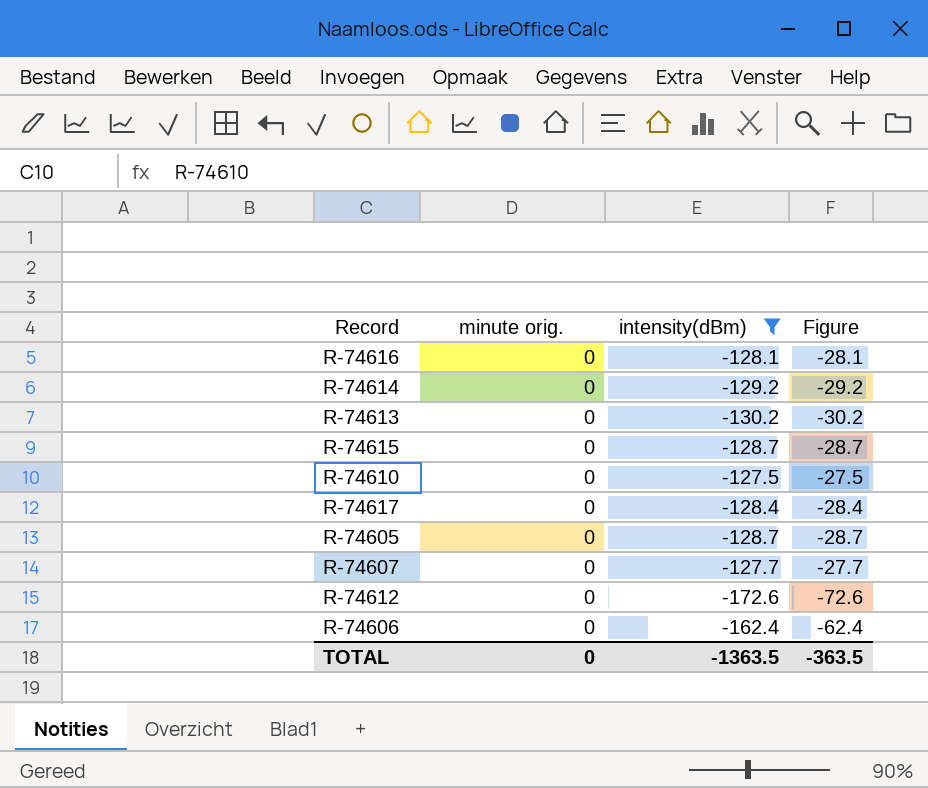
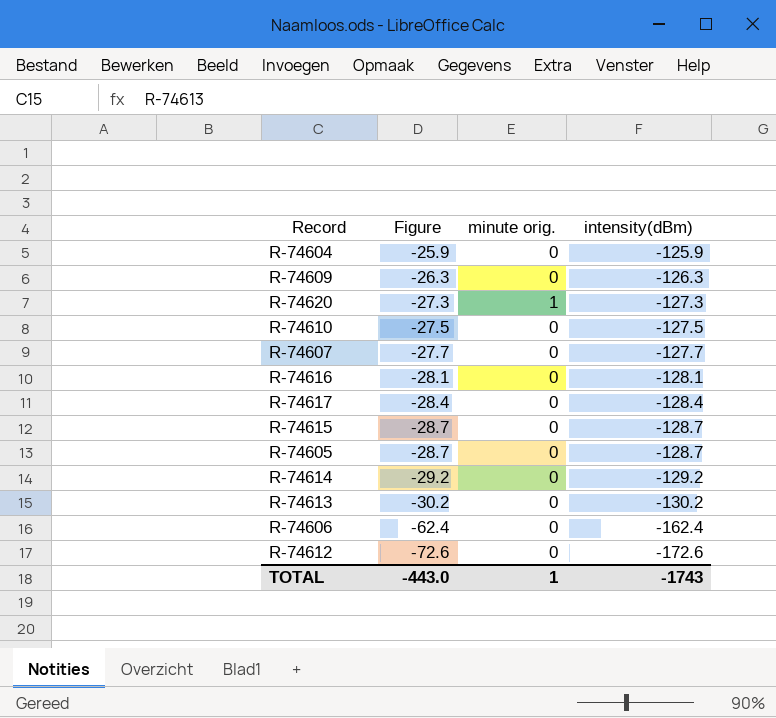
filter: intensity(dBm) <= -127.5 -> none
row order: none -> Figure descending
column Figure | position: 4 -> 2
TOTAL | Figure: -363.5 -> -443.0
TOTAL | minute orig.: 0 -> 1
TOTAL | intensity(dBm): -1363.5 -> -1743

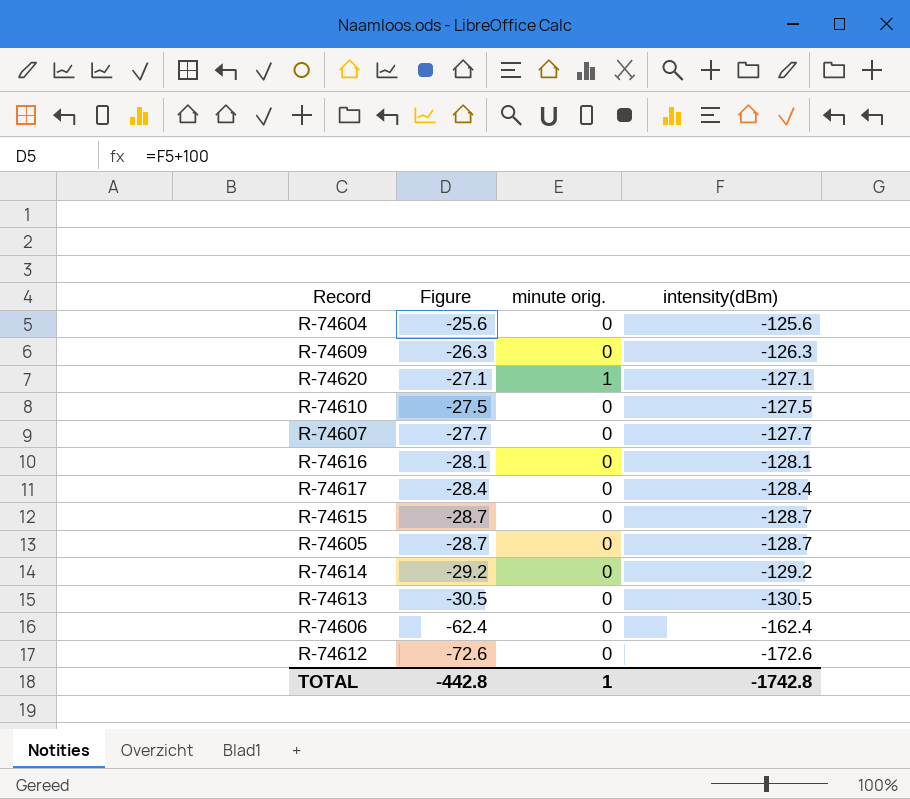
R-74604 | Figure: -25.9 -> -25.6
R-74604 | intensity(dBm): -125.9 -> -125.6
R-74620 | Figure: -27.3 -> -27.1
R-74620 | intensity(dBm): -127.3 -> -127.1
R-74613 | Figure: -30.2 -> -30.5
R-74613 | intensity(dBm): -130.2 -> -130.5
TOTAL | Figure: -443.0 -> -442.8
TOTAL | intensity(dBm): -1743 -> -1742.8

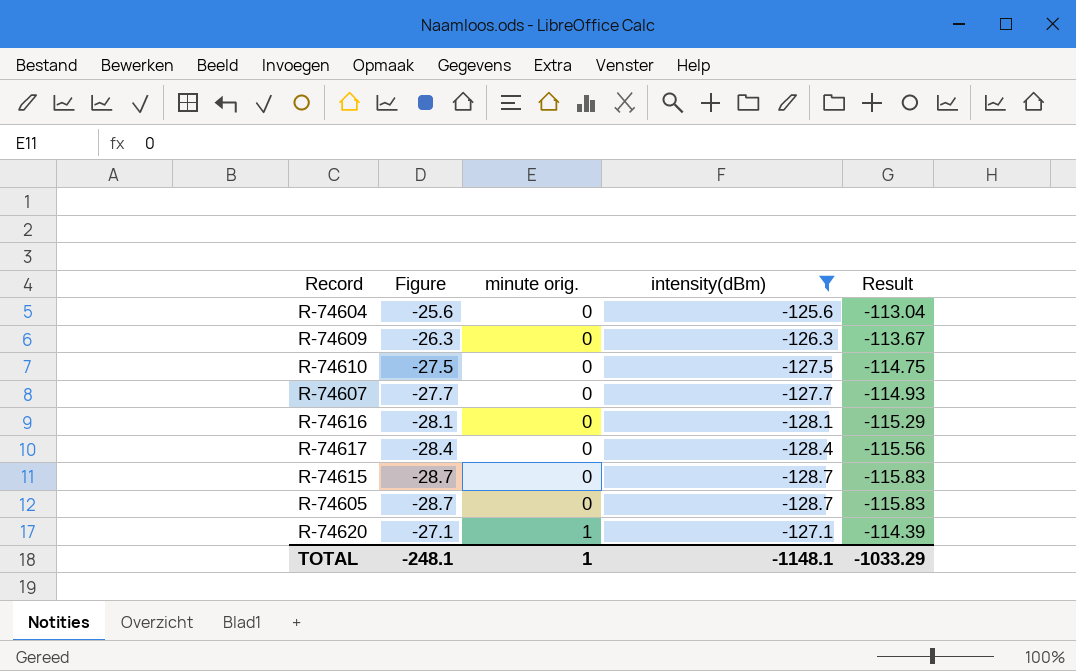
filter: none -> intensity(dBm) >= -128.7
row order: Figure descending -> minute orig. ascending
column Result | formula: none -> [intensity(dBm)] * 0.9
TOTAL | Figure: -442.8 -> -248.1
TOTAL | intensity(dBm): -1742.8 -> -1148.1

